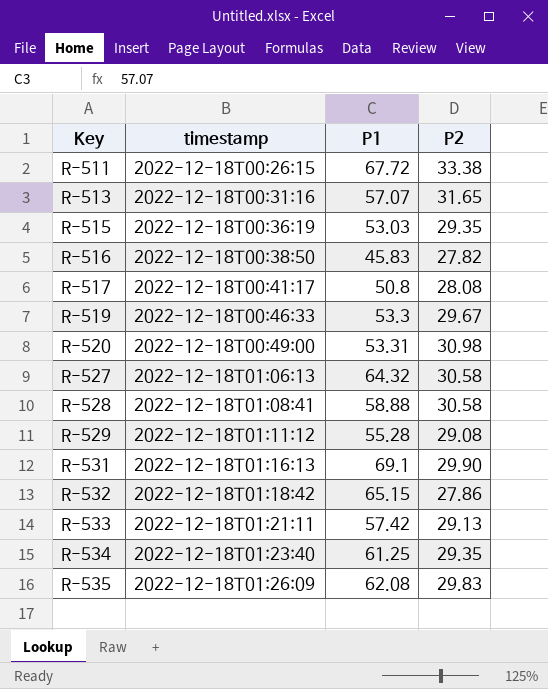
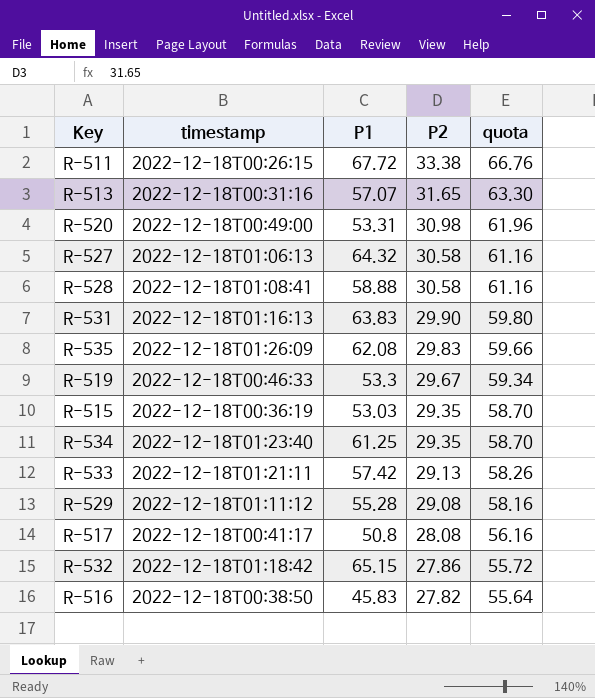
row order: Key ascending -> P2 descending
column quota | formula: none -> [P2] * 2
R-531 | P1: 69.1 -> 63.83

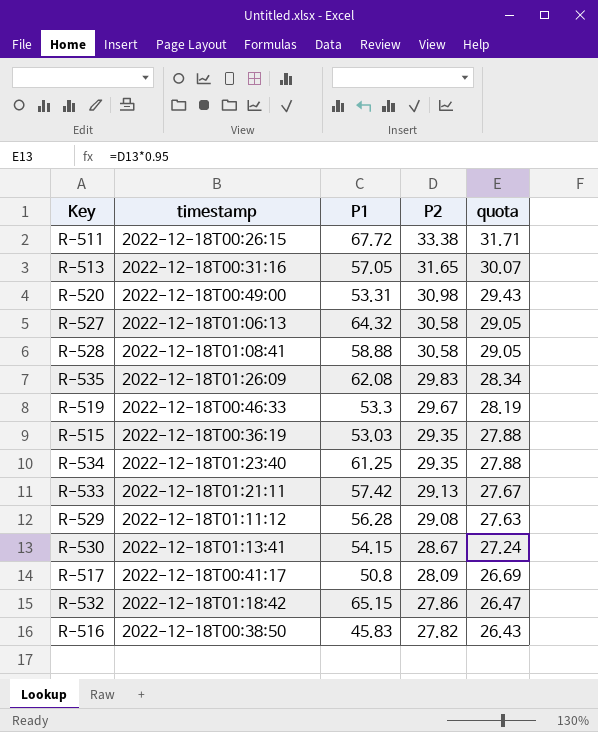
column quota | formula: [P2] * 2 -> [P2] * 0.95
row R-531: 2022-12-18T01:16:13 | 63.83 | 29.90 | 59.80 -> none
R-513 | P1: 57.07 -> 57.05
R-529 | P1: 55.28 -> 56.28
row R-530: none -> 2022-12-18T01:13:41 | 54.15 | 28.67 | 27.24
R-517 | P2: 28.08 -> 28.09

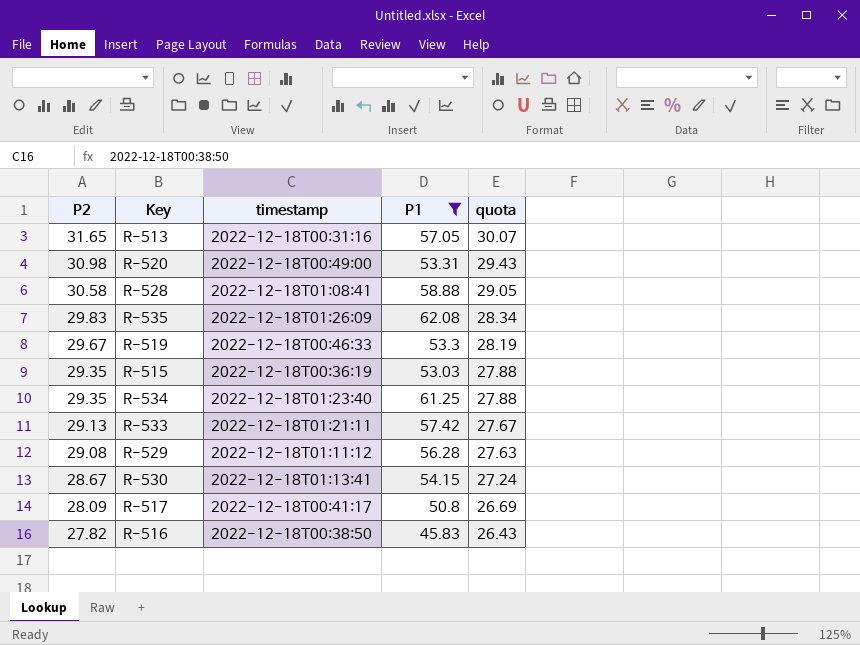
filter: none -> P1 <= 62.08
column P2 | position: 4 -> 1

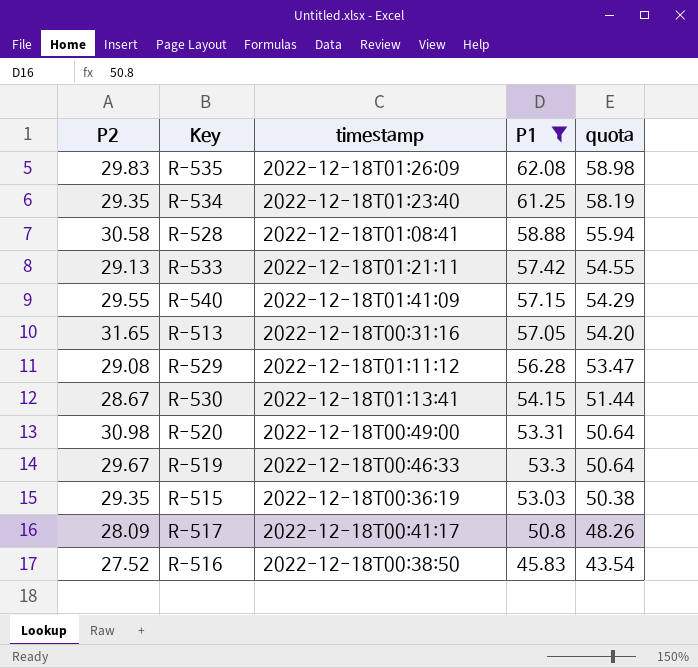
row order: P2 descending -> P1 descending
column quota | formula: [P2] * 0.95 -> [P1] * 0.95
row R-540: none -> 29.55 | 2022-12-18T01:41:09 | 57.15 | 54.29
R-516 | P2: 27.82 -> 27.52

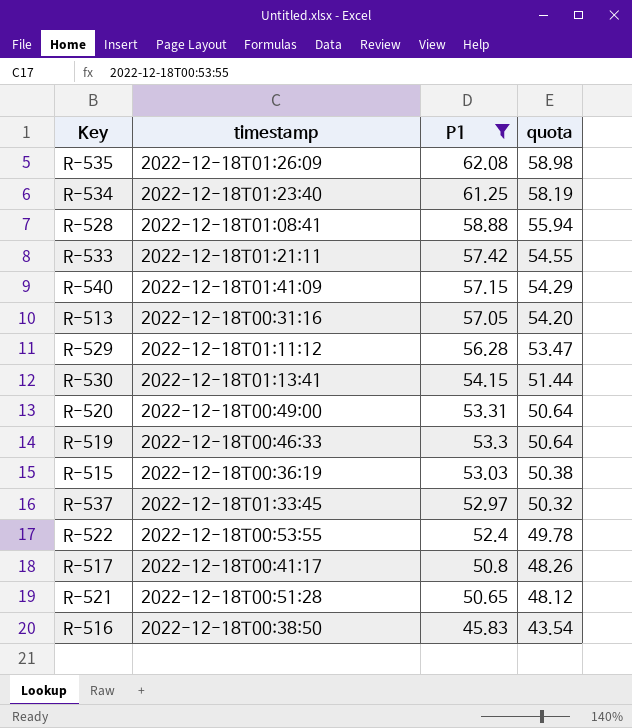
column P2 | position: 1 -> none
row R-537: none -> 2022-12-18T01:33:45 | 52.97 | 50.32
row R-522: none -> 2022-12-18T00:53:55 | 52.4 | 49.78
row R-521: none -> 2022-12-18T00:51:28 | 50.65 | 48.12

